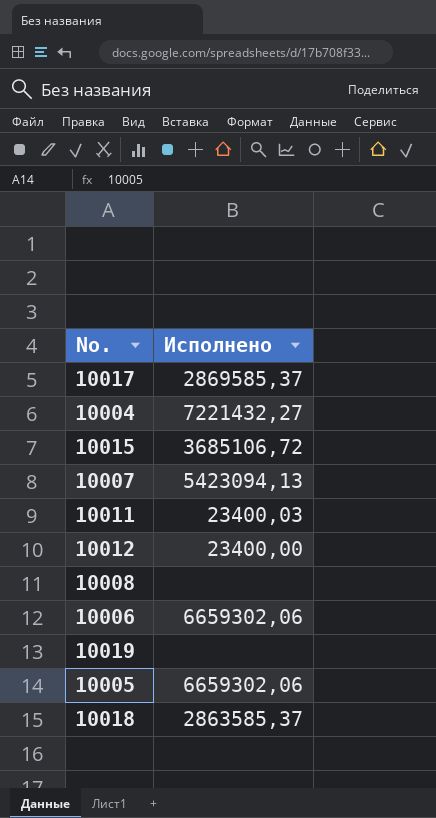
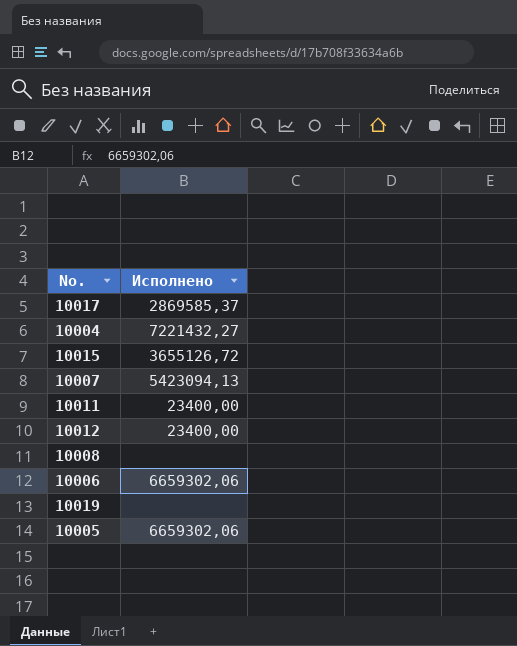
row 10018: 2863585,37 -> none
10015 | Исполнено: 3685106,72 -> 3655126,72
10011 | Исполнено: 23400,03 -> 23400,00

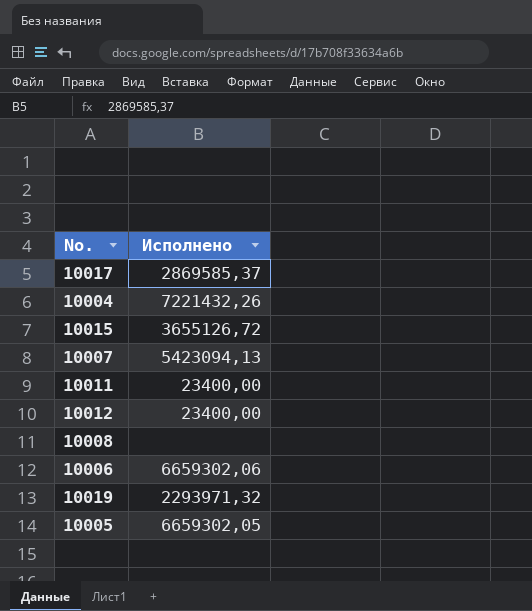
10004 | Исполнено: 7221432,27 -> 7221432,26
10019 | Исполнено: none -> 2293971,32
10005 | Исполнено: 6659302,06 -> 6659302,05

